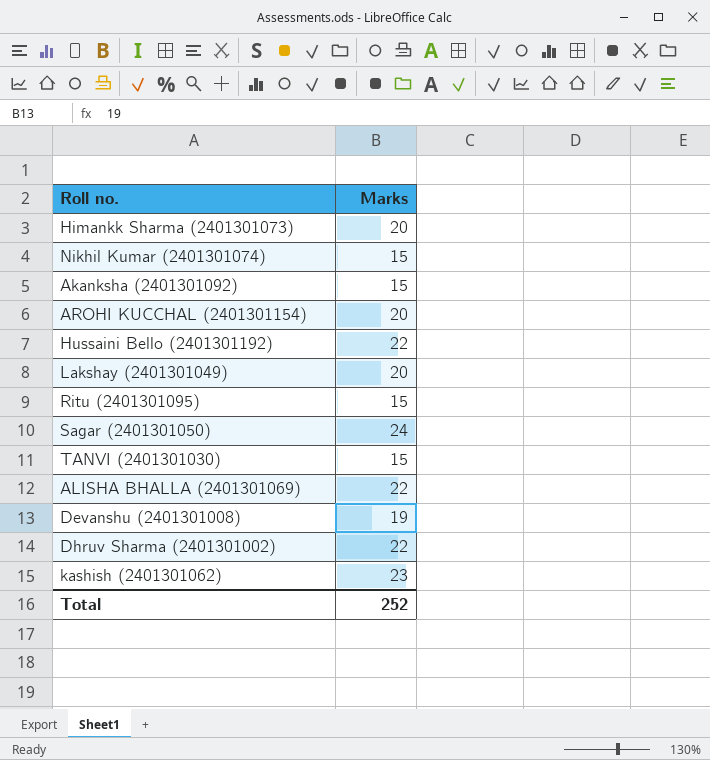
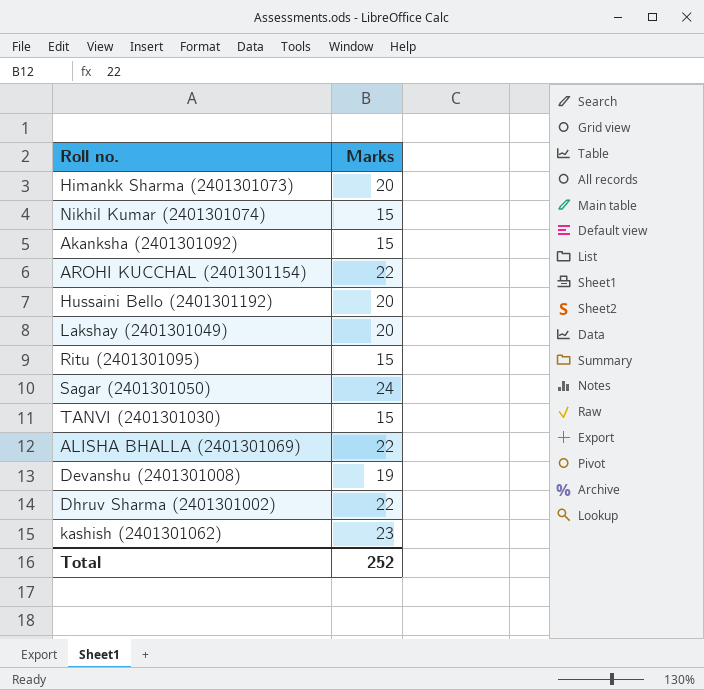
AROHI KUCCHAL (2401301154) | Marks: 20 -> 22
Hussaini Bello (2401301192) | Marks: 22 -> 20

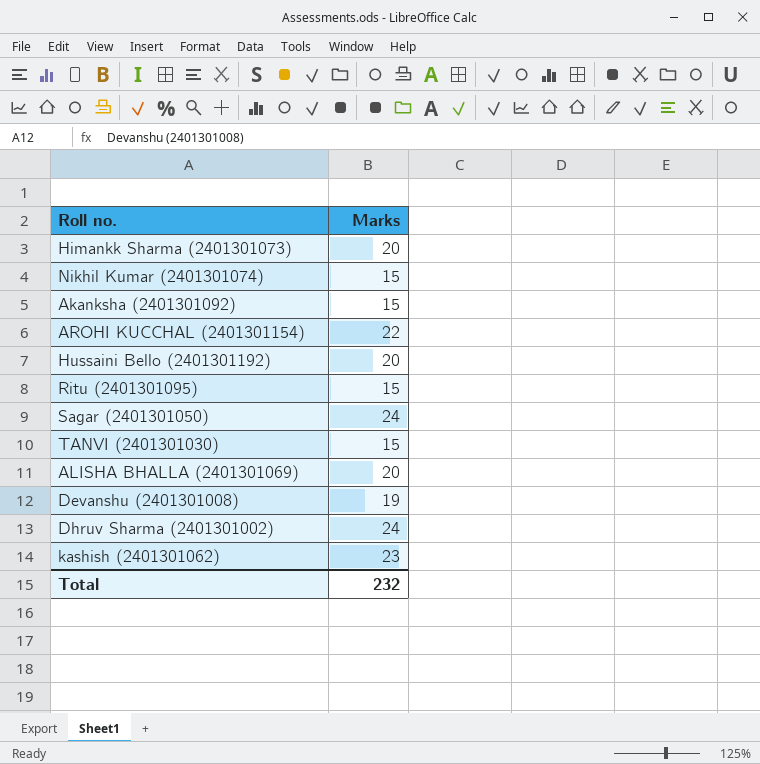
row Lakshay (2401301049): 20 -> none
ALISHA BHALLA (2401301069) | Marks: 22 -> 20
Dhruv Sharma (2401301002) | Marks: 22 -> 24
Total | Marks: 252 -> 232

